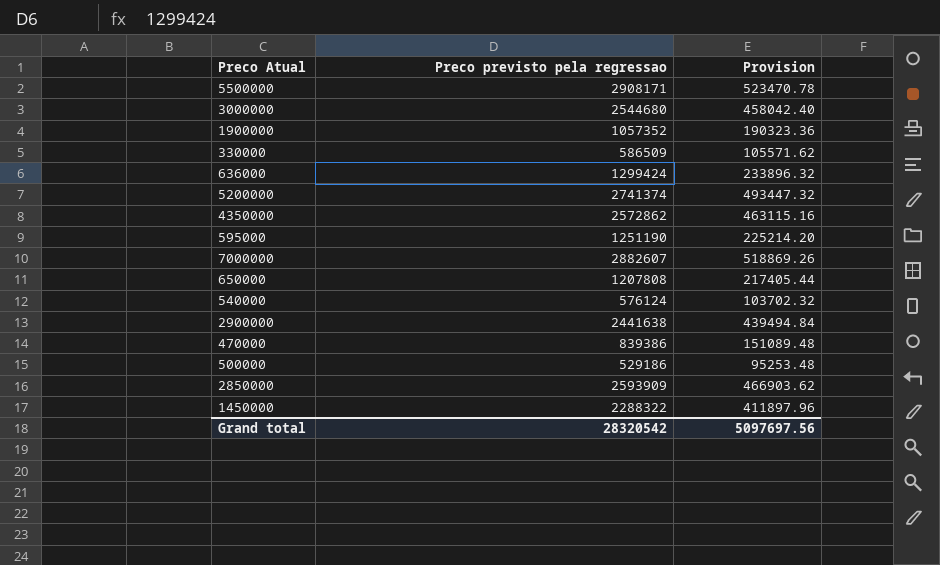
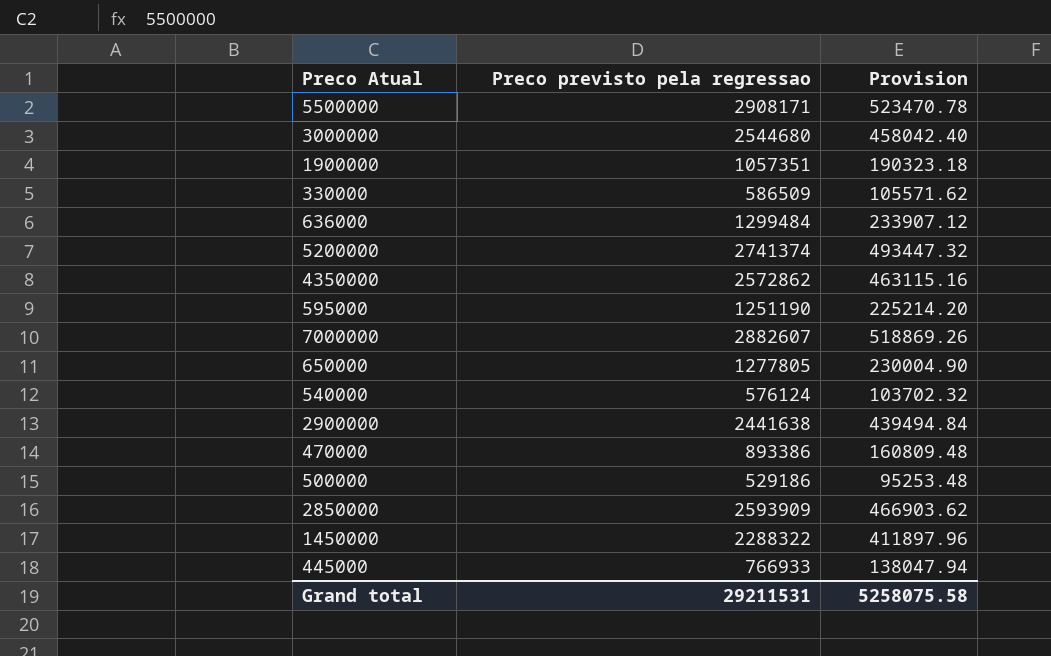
1900000 | Preco previsto pela regressao: 1057352 -> 1057351
1900000 | Provision: 190323.36 -> 190323.18
636000 | Preco previsto pela regressao: 1299424 -> 1299484
636000 | Provision: 233896.32 -> 233907.12
650000 | Preco previsto pela regressao: 1207808 -> 1277805
650000 | Provision: 217405.44 -> 230004.90
470000 | Preco previsto pela regressao: 839386 -> 893386
470000 | Provision: 151089.48 -> 160809.48
row 445000: none -> 766933 | 138047.94
Grand total | Preco previsto pela regressao: 28320542 -> 29211531
Grand total | Provision: 5097697.56 -> 5258075.58

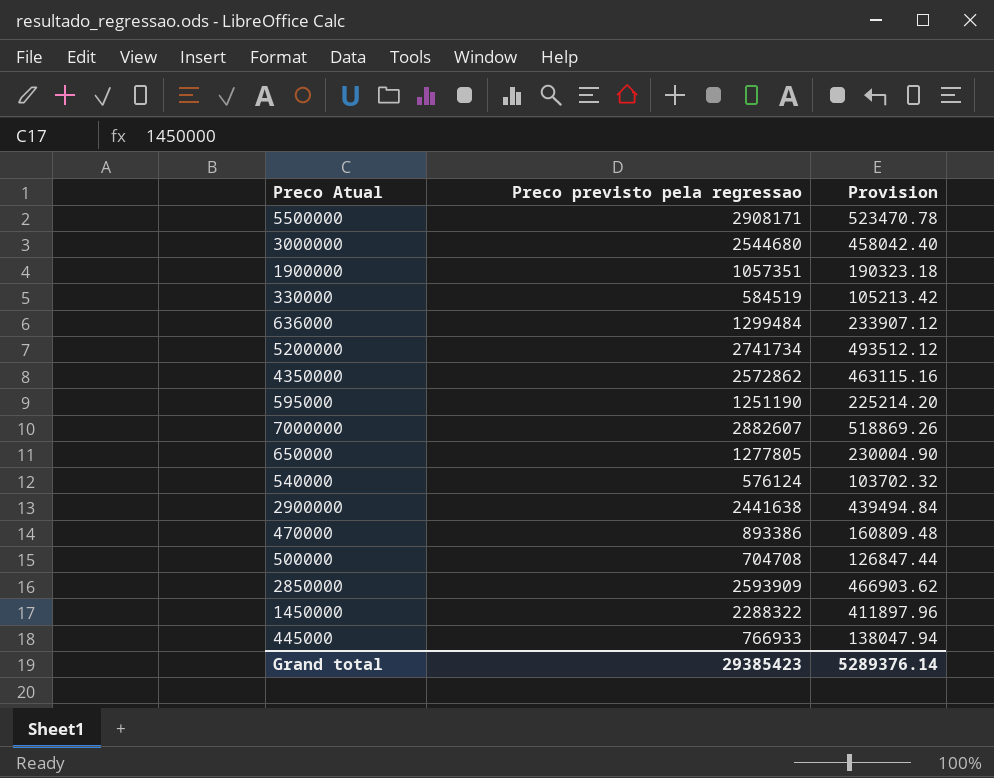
330000 | Preco previsto pela regressao: 586509 -> 584519
330000 | Provision: 105571.62 -> 105213.42
5200000 | Preco previsto pela regressao: 2741374 -> 2741734
5200000 | Provision: 493447.32 -> 493512.12
500000 | Preco previsto pela regressao: 529186 -> 704708
500000 | Provision: 95253.48 -> 126847.44
Grand total | Preco previsto pela regressao: 29211531 -> 29385423
Grand total | Provision: 5258075.58 -> 5289376.14

